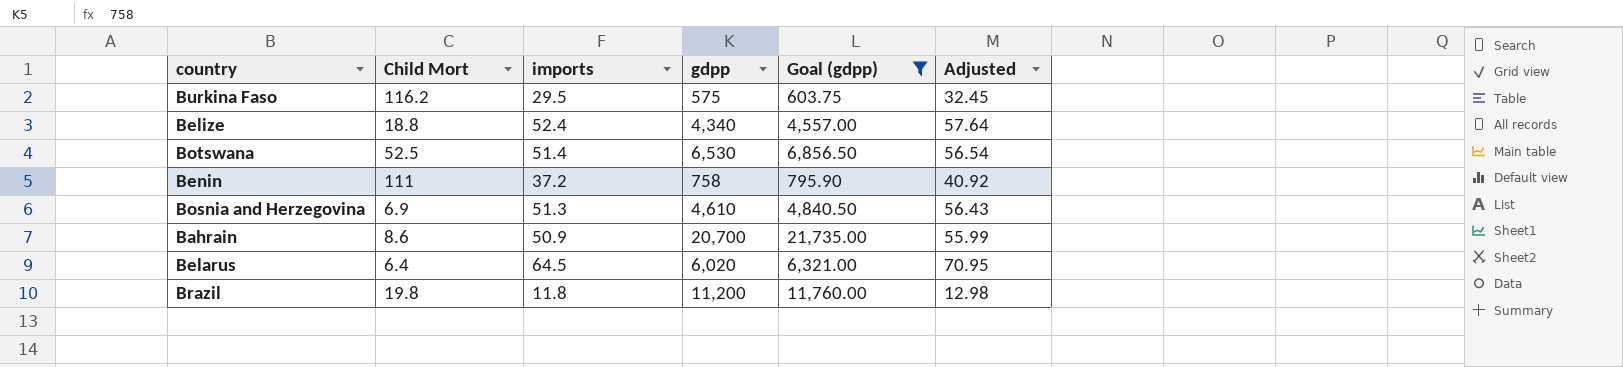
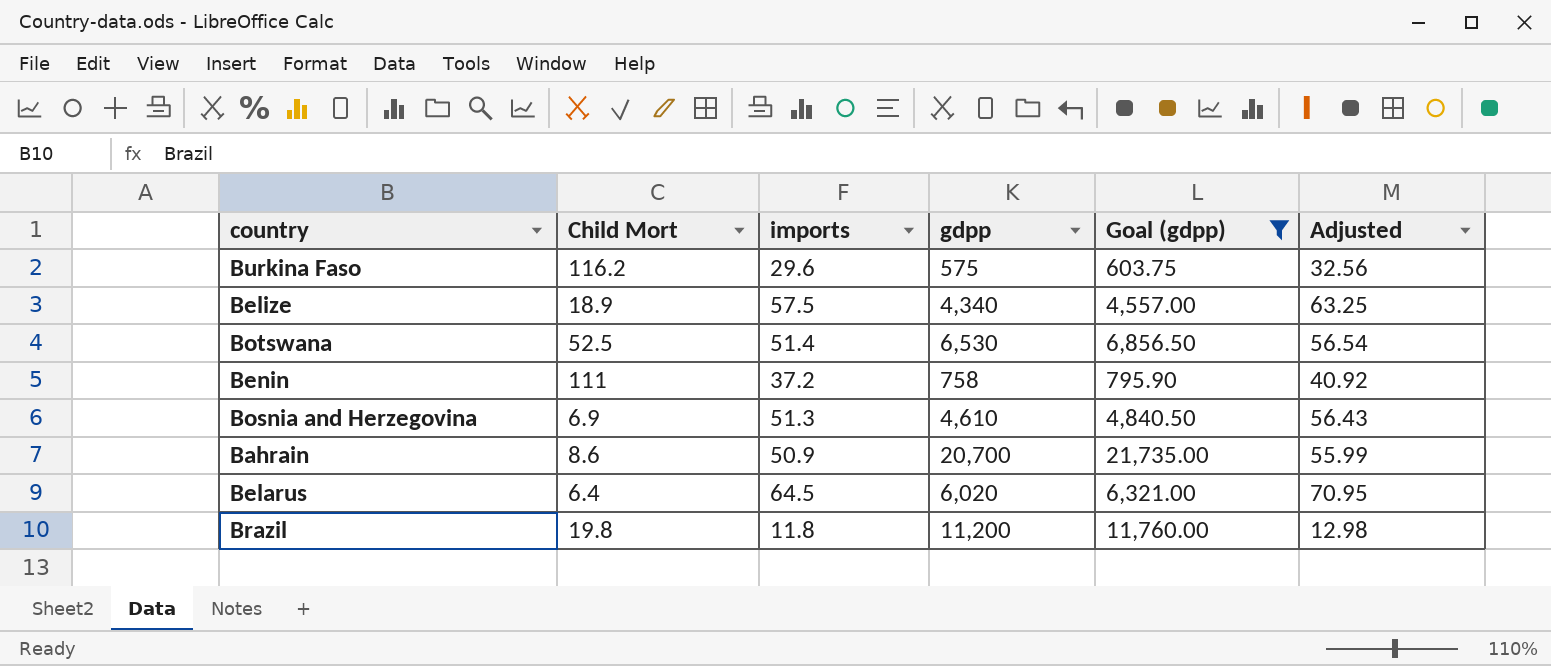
Burkina Faso | imports: 29.5 -> 29.6
Burkina Faso | Adjusted: 32.45 -> 32.56
Belize | Child Mort: 18.8 -> 18.9
Belize | imports: 52.4 -> 57.5
Belize | Adjusted: 57.64 -> 63.25

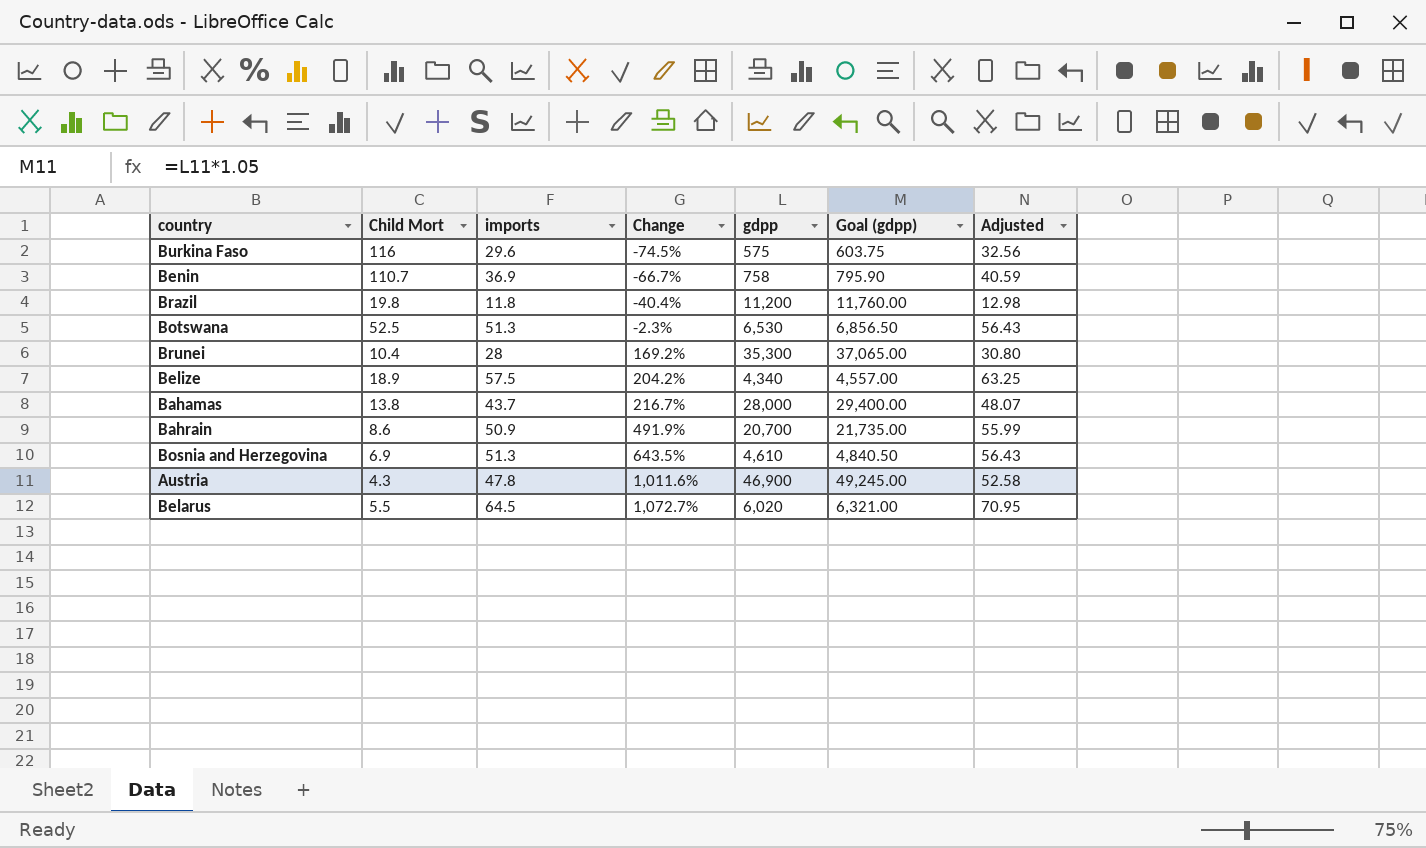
filter: Goal (gdpp) <= 21,735.00 -> none
row order: none -> Change ascending
column Change | formula: none -> ([imports] - [Child Mort]) / [Child Mort]
Burkina Faso | Child Mort: 116.2 -> 116
Benin | Child Mort: 111 -> 110.7
Benin | imports: 37.2 -> 36.9
Benin | Adjusted: 40.92 -> 40.59
Botswana | imports: 51.4 -> 51.3
Botswana | Adjusted: 56.54 -> 56.43
Belarus | Child Mort: 6.4 -> 5.5

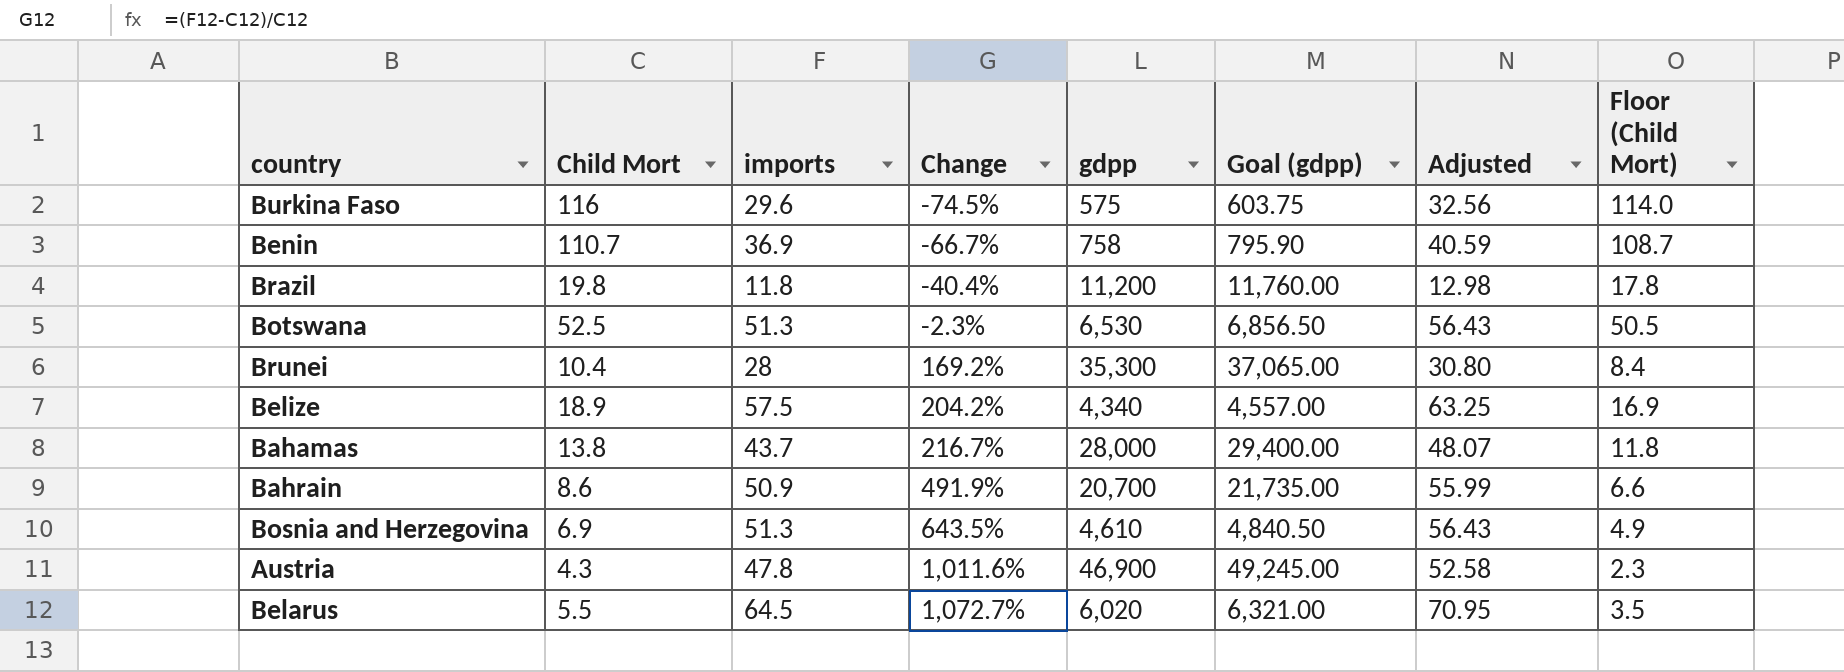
column Floor (Child Mort) | formula: none -> [Child Mort] - 2

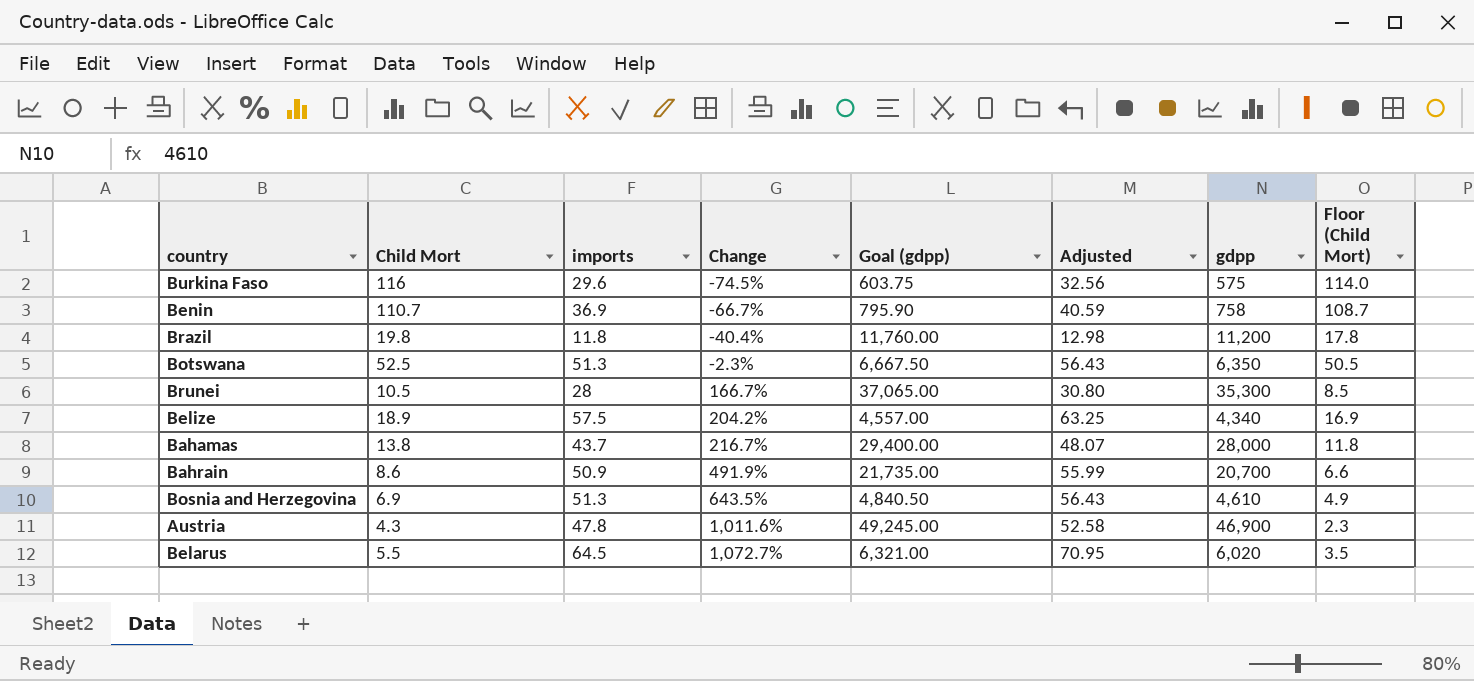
column gdpp | position: 5 -> 7
Botswana | Goal (gdpp): 6,856.50 -> 6,667.50
Botswana | gdpp: 6,530 -> 6,350
Brunei | Child Mort: 10.4 -> 10.5
Brunei | Change: 169.2% -> 166.7%
Brunei | Floor (Child Mort): 8.4 -> 8.5

